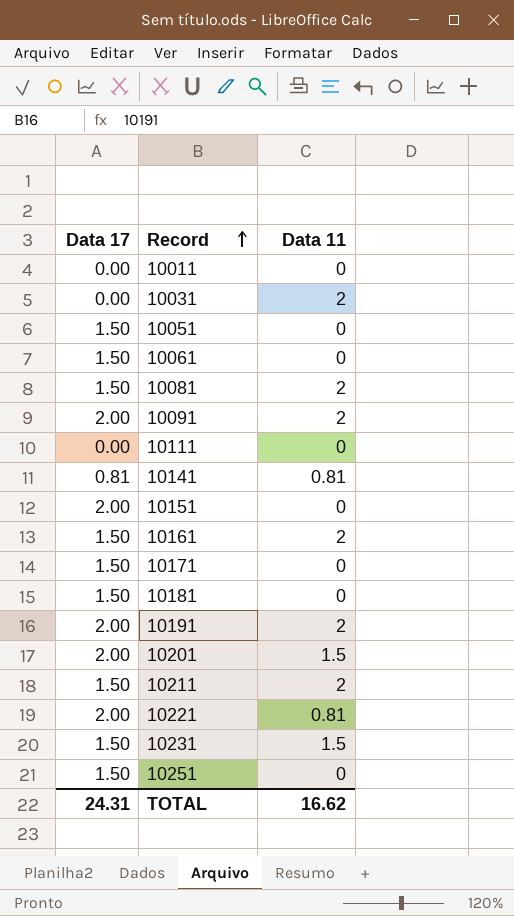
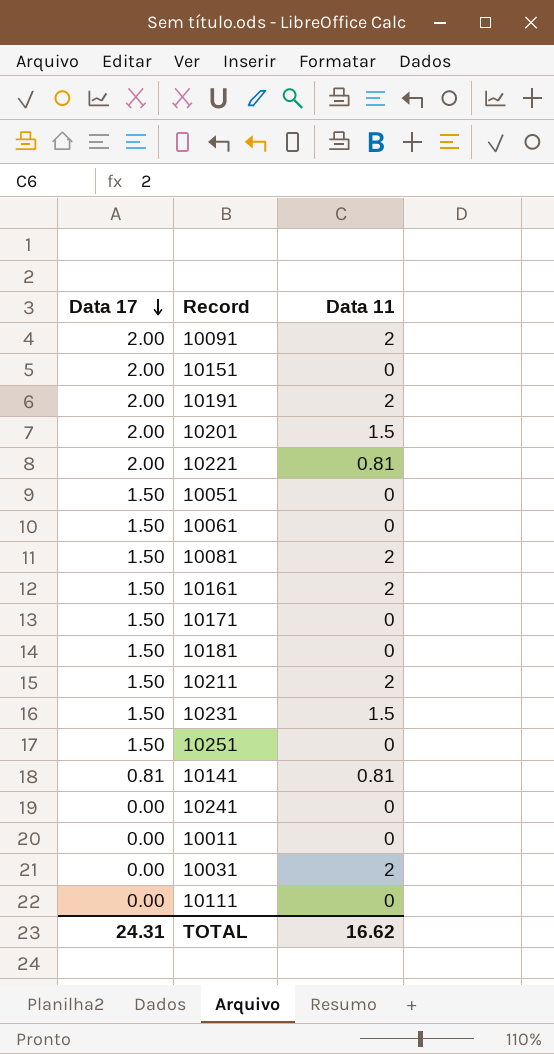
row order: Record ascending -> Data 17 descending
row 10241: none -> 0.00 | 0

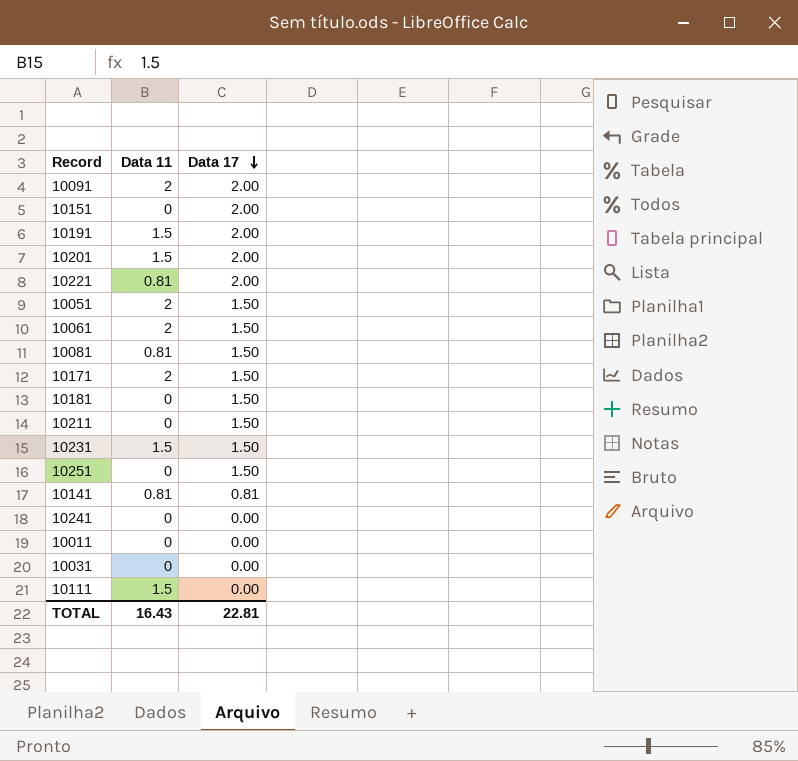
column Data 17 | position: 1 -> 3
row 10161: 1.50 | 2 -> none
10191 | Data 11: 2 -> 1.5
10051 | Data 11: 0 -> 2
10061 | Data 11: 0 -> 2
10081 | Data 11: 2 -> 0.81
10171 | Data 11: 0 -> 2
10211 | Data 11: 2 -> 0
10031 | Data 11: 2 -> 0
10111 | Data 11: 0 -> 1.5
TOTAL | Data 11: 16.62 -> 16.43
TOTAL | Data 17: 24.31 -> 22.81

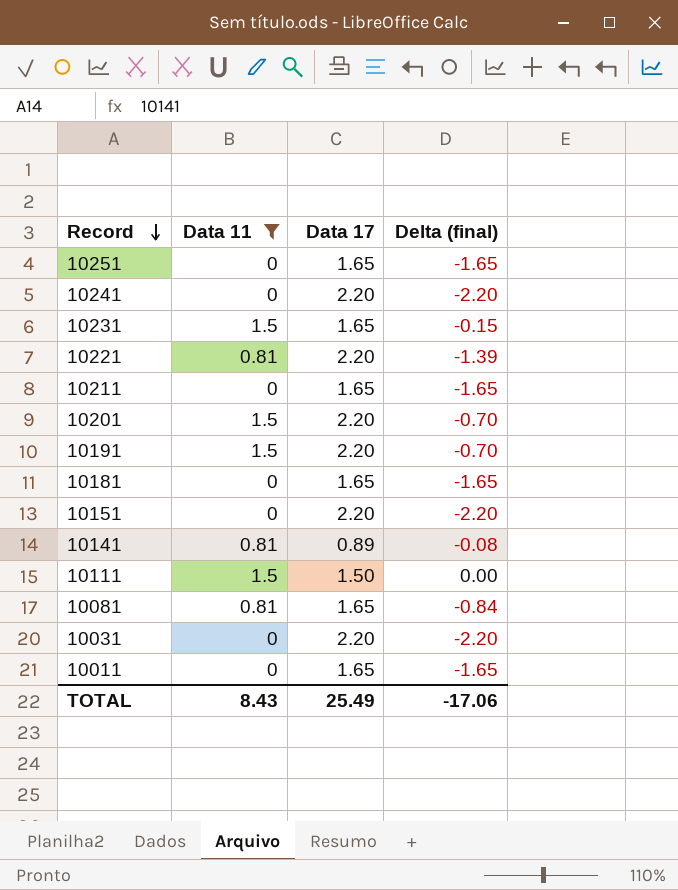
filter: none -> Data 11 != 2
row order: Data 17 descending -> Record descending
column Delta (final) | formula: none -> [Data 11] - [Data 17]
10251 | Data 17: 1.50 -> 1.65
10241 | Data 17: 0.00 -> 2.20
10231 | Data 17: 1.50 -> 1.65
10221 | Data 17: 2.00 -> 2.20
10211 | Data 17: 1.50 -> 1.65
10201 | Data 17: 2.00 -> 2.20
10191 | Data 17: 2.00 -> 2.20
10181 | Data 17: 1.50 -> 1.65
10151 | Data 17: 2.00 -> 2.20
10141 | Data 17: 0.81 -> 0.89
10111 | Data 17: 0.00 -> 1.50
10081 | Data 17: 1.50 -> 1.65
10031 | Data 17: 0.00 -> 2.20
10011 | Data 17: 0.00 -> 1.65
TOTAL | Data 11: 16.43 -> 8.43
TOTAL | Data 17: 22.81 -> 25.49

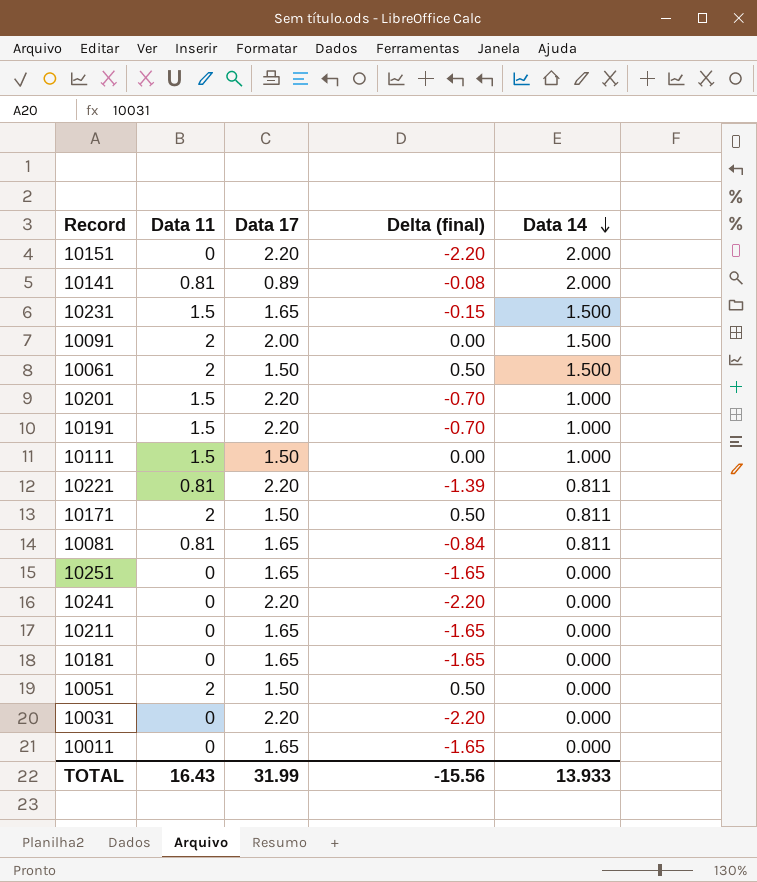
filter: Data 11 != 2 -> none
row order: Record descending -> Data 14 descending
column Data 14 | position: none -> 5
TOTAL | Data 11: 8.43 -> 16.43
TOTAL | Data 17: 25.49 -> 31.99
TOTAL | Delta (final): -17.06 -> -15.56

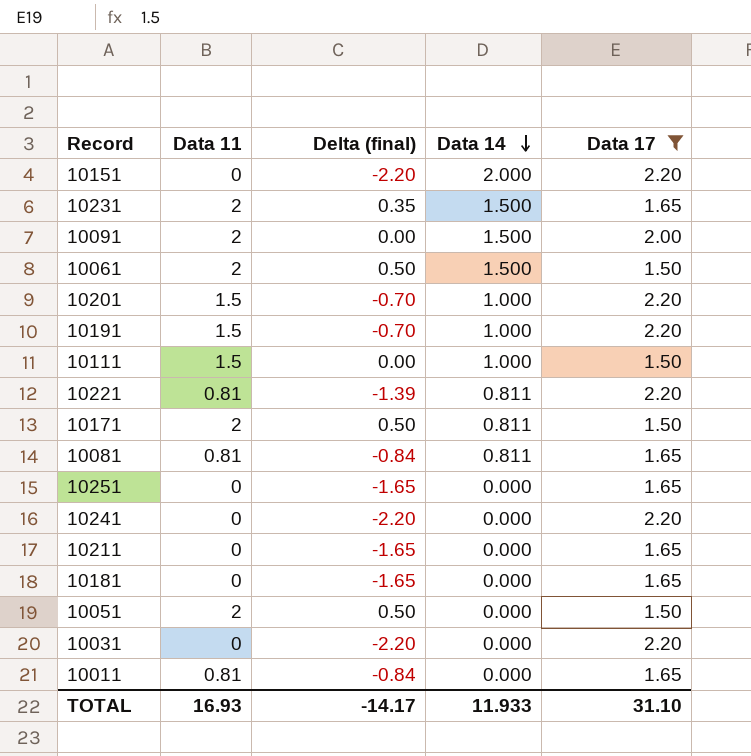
filter: none -> Data 17 != 0.89
column Data 17 | position: 3 -> 5
10231 | Data 11: 1.5 -> 2
10231 | Delta (final): -0.15 -> 0.35
10011 | Data 11: 0 -> 0.81
10011 | Delta (final): -1.65 -> -0.84
TOTAL | Data 11: 16.43 -> 16.93
TOTAL | Delta (final): -15.56 -> -14.17
TOTAL | Data 14: 13.933 -> 11.933
TOTAL | Data 17: 31.99 -> 31.10

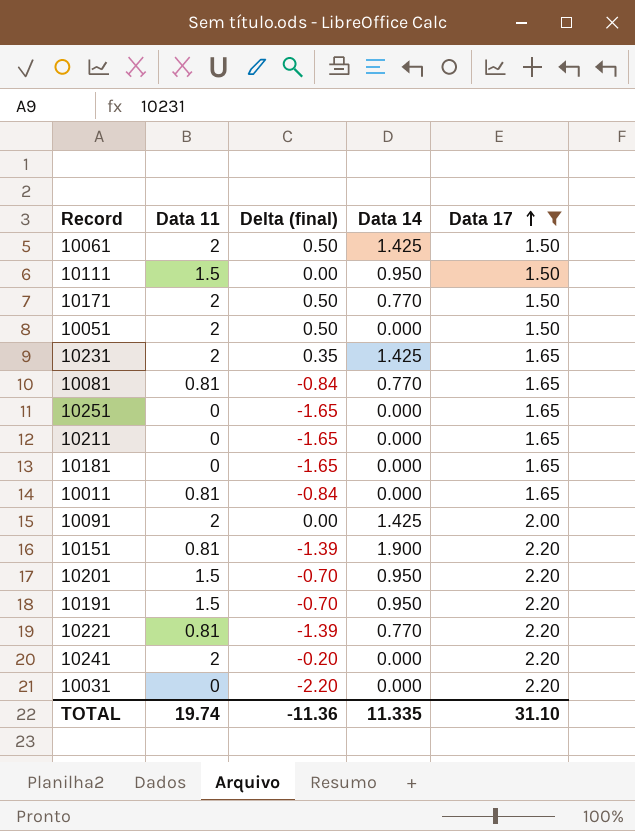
row order: Data 14 descending -> Data 17 ascending
10061 | Data 14: 1.500 -> 1.425
10111 | Data 14: 1.000 -> 0.950
10171 | Data 14: 0.811 -> 0.770
10231 | Data 14: 1.500 -> 1.425
10081 | Data 14: 0.811 -> 0.770
10091 | Data 14: 1.500 -> 1.425
10151 | Data 11: 0 -> 0.81
10151 | Delta (final): -2.20 -> -1.39
10151 | Data 14: 2.000 -> 1.900
10201 | Data 14: 1.000 -> 0.950
10191 | Data 14: 1.000 -> 0.950
10221 | Data 14: 0.811 -> 0.770
10241 | Data 11: 0 -> 2
10241 | Delta (final): -2.20 -> -0.20
TOTAL | Data 11: 16.93 -> 19.74
TOTAL | Delta (final): -14.17 -> -11.36
TOTAL | Data 14: 11.933 -> 11.335

